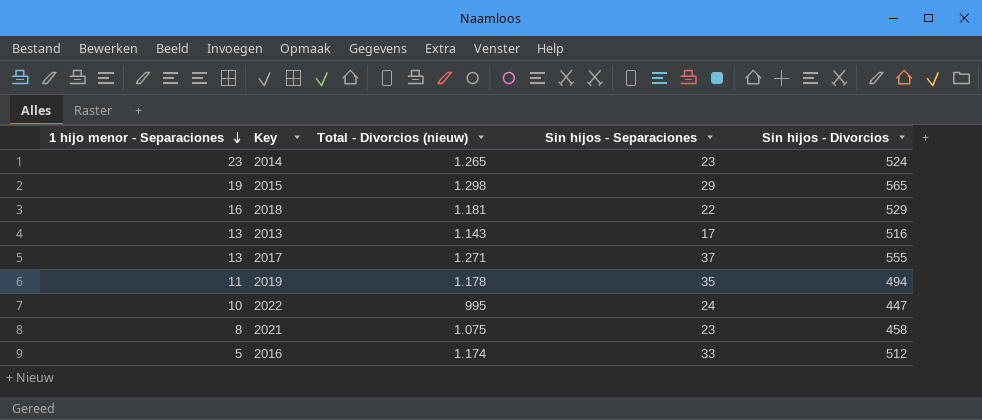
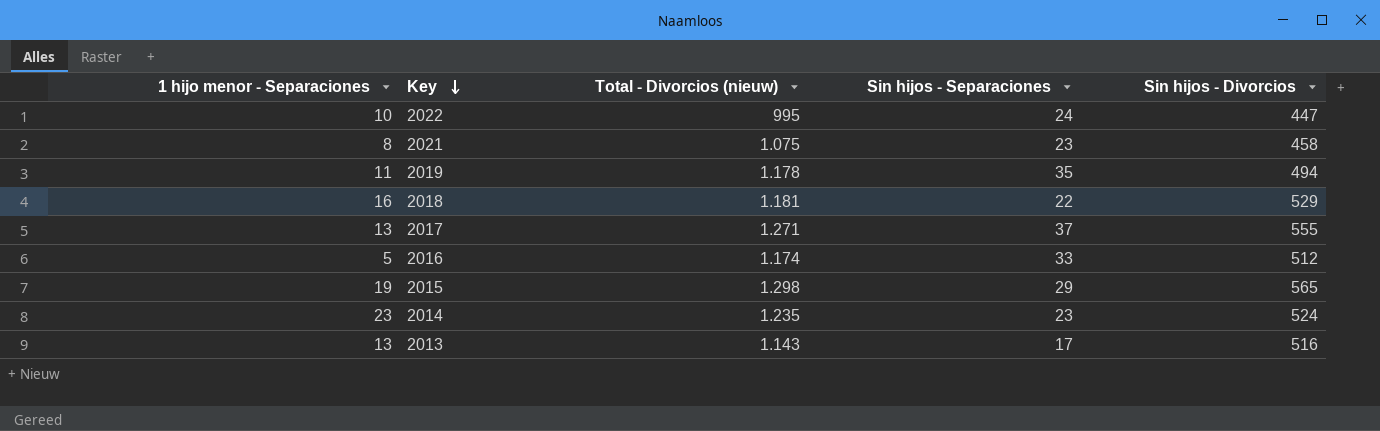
row order: 1 hijo menor - Separaciones descending -> Key descending
2014 | Total - Divorcios (nieuw): 1.265 -> 1.235

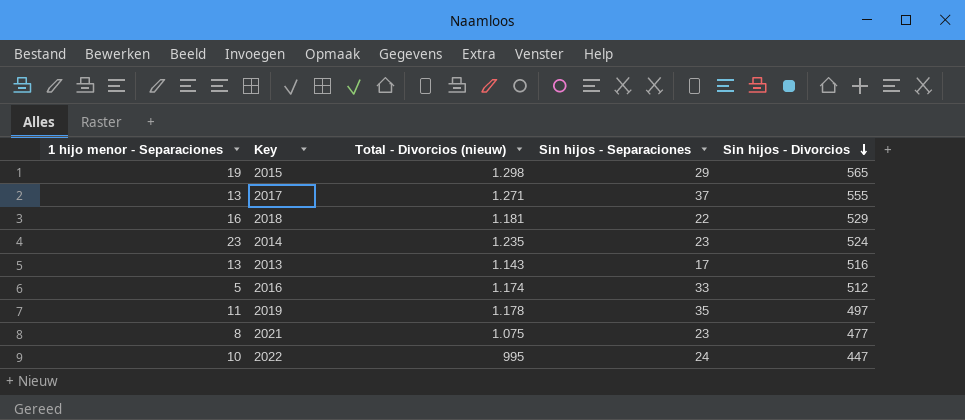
row order: Key descending -> Sin hijos - Divorcios descending
2019 | Sin hijos - Divorcios: 494 -> 497
2021 | Sin hijos - Divorcios: 458 -> 477

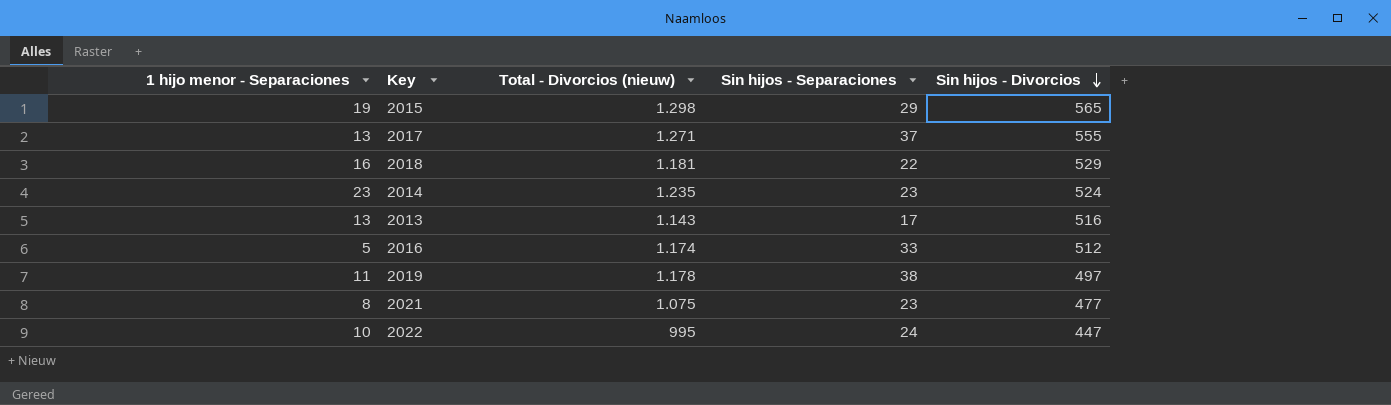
2019 | Sin hijos - Separaciones: 35 -> 38

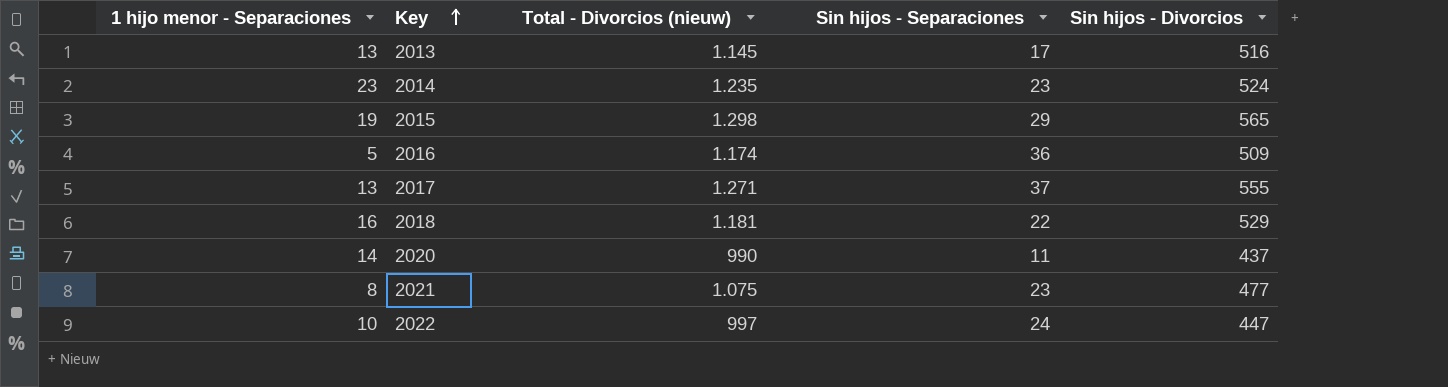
row order: Sin hijos - Divorcios descending -> Key ascending
row 2019: 11 | 1.178 | 38 | 497 -> none
2013 | Total - Divorcios (nieuw): 1.143 -> 1.145
2016 | Sin hijos - Separaciones: 33 -> 36
2016 | Sin hijos - Divorcios: 512 -> 509
row 2020: none -> 14 | 990 | 11 | 437
2022 | Total - Divorcios (nieuw): 995 -> 997

